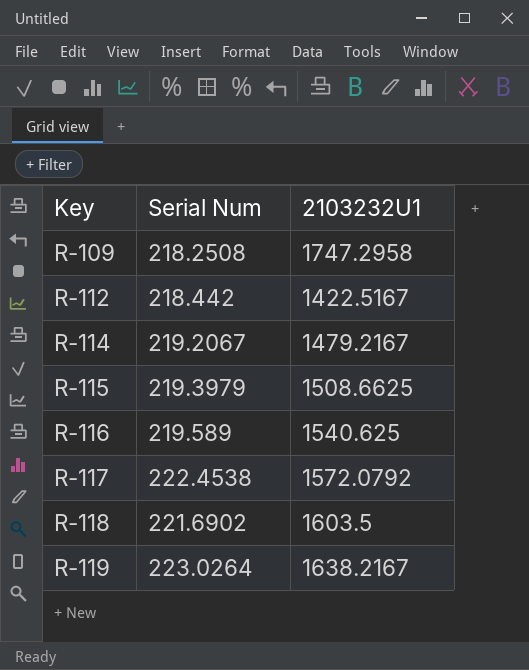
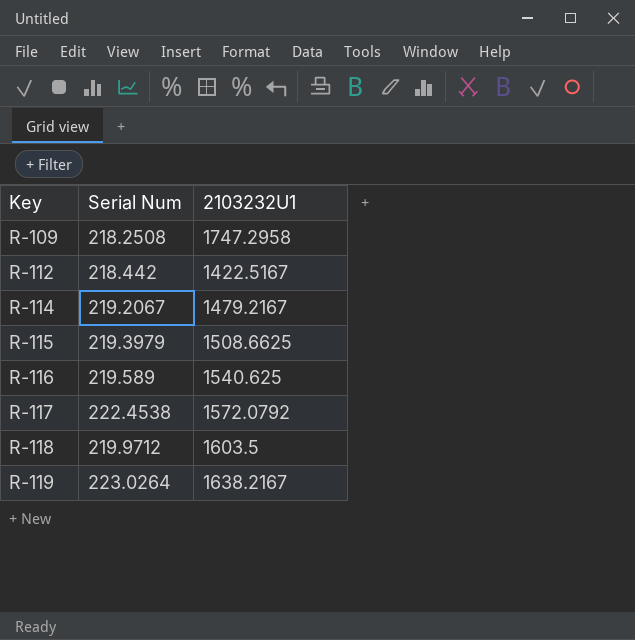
R-118 | Serial Num: 221.6902 -> 219.9712

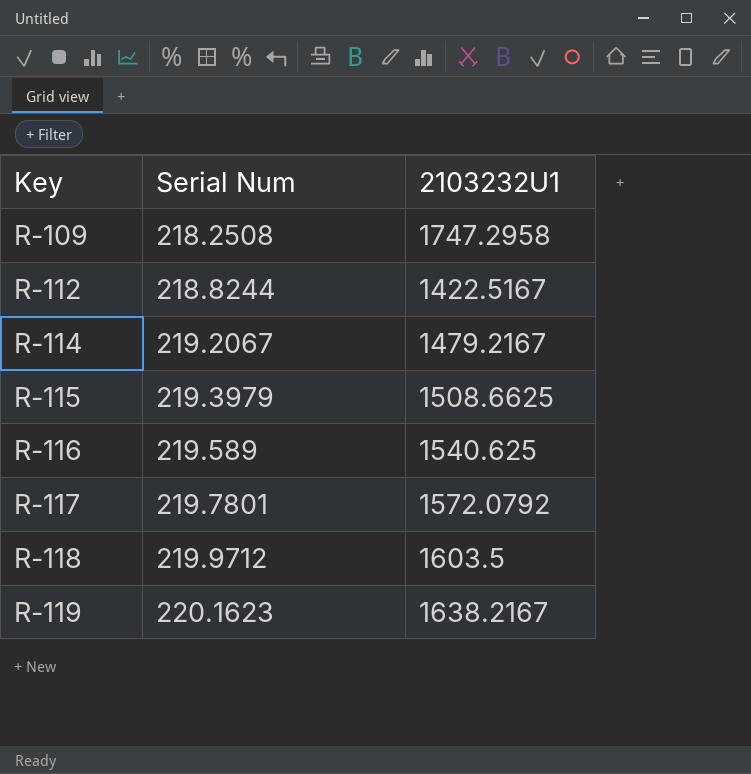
R-112 | Serial Num: 218.442 -> 218.8244
R-117 | Serial Num: 222.4538 -> 219.7801
R-119 | Serial Num: 223.0264 -> 220.1623

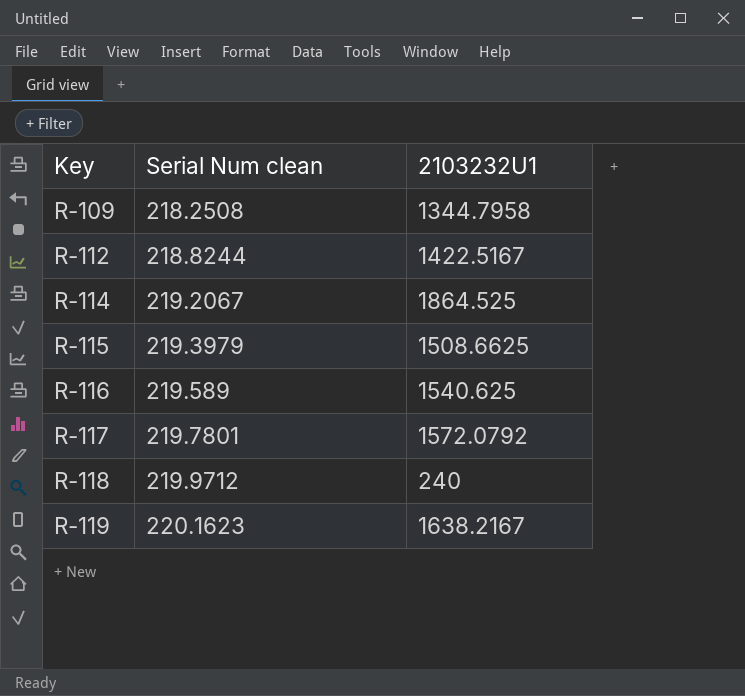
column name: Serial Num -> Serial Num clean
R-109 | 2103232U1: 1747.2958 -> 1344.7958
R-114 | 2103232U1: 1479.2167 -> 1864.525
R-118 | 2103232U1: 1603.5 -> 240

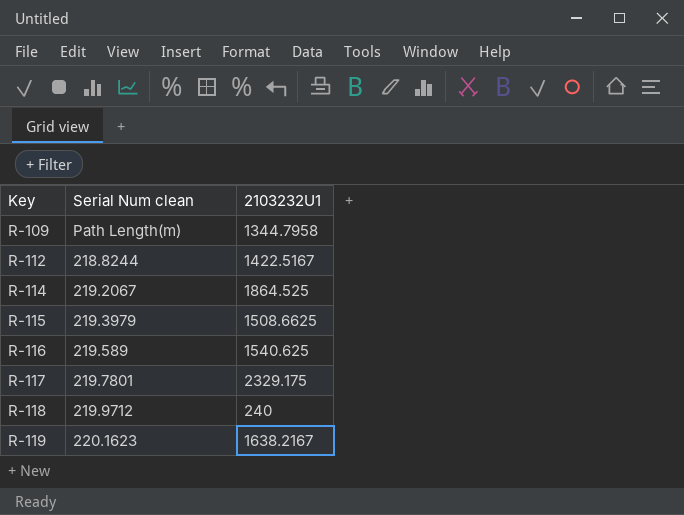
R-109 | Serial Num clean: 218.2508 -> Path Length(m)
R-117 | 2103232U1: 1572.0792 -> 2329.175

